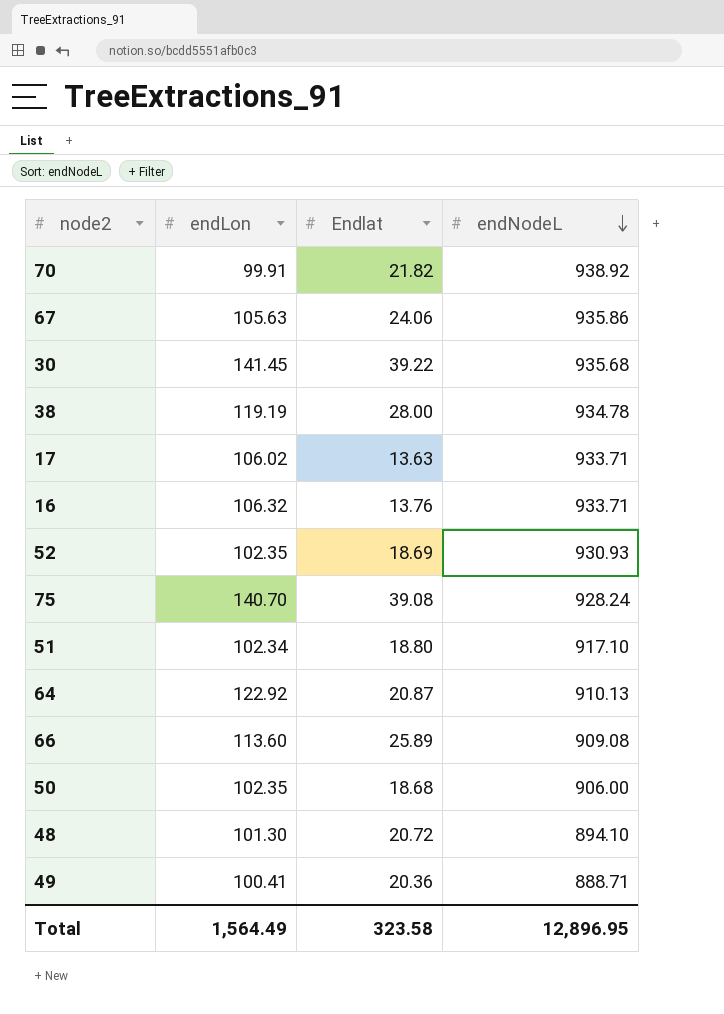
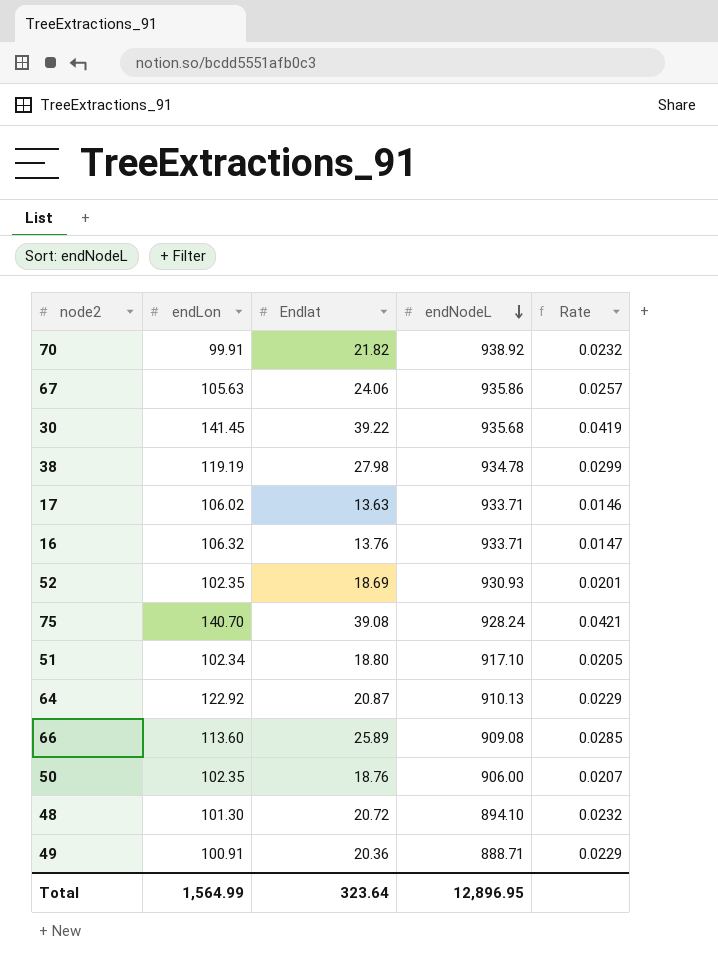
column Rate | formula: none -> [Endlat] / [endNodeL]
38 | Endlat: 28.00 -> 27.98
50 | Endlat: 18.68 -> 18.76
49 | endLon: 100.41 -> 100.91
Total | endLon: 1,564.49 -> 1,564.99
Total | Endlat: 323.58 -> 323.64

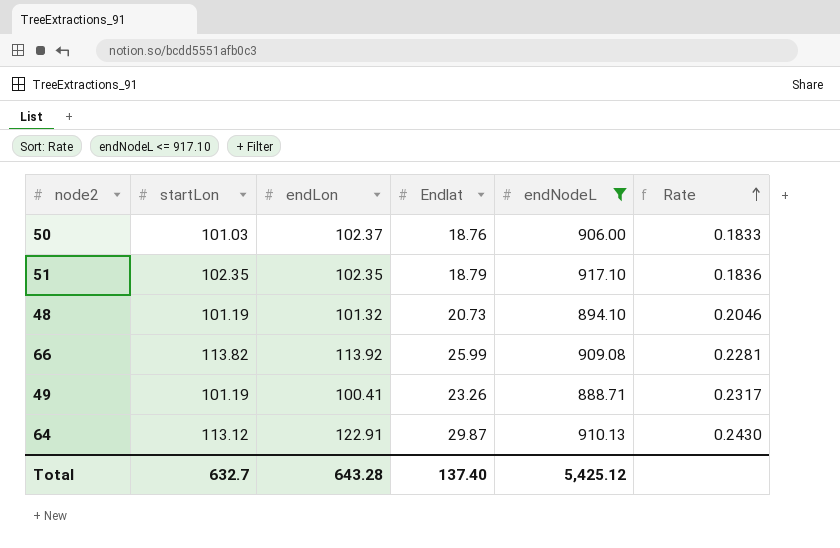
filter: none -> endNodeL <= 917.10
row order: endNodeL descending -> Rate ascending
column startLon | position: none -> 2
column Rate | formula: [Endlat] / [endNodeL] -> [Endlat] / [endLon]
50 | endLon: 102.35 -> 102.37
51 | endLon: 102.34 -> 102.35
51 | Endlat: 18.80 -> 18.79
48 | endLon: 101.30 -> 101.32
48 | Endlat: 20.72 -> 20.73
66 | endLon: 113.60 -> 113.92
66 | Endlat: 25.89 -> 25.99
49 | endLon: 100.91 -> 100.41
49 | Endlat: 20.36 -> 23.26
64 | endLon: 122.92 -> 122.91
64 | Endlat: 20.87 -> 29.87
Total | endLon: 1,564.99 -> 643.28
Total | Endlat: 323.64 -> 137.40
Total | endNodeL: 12,896.95 -> 5,425.12

